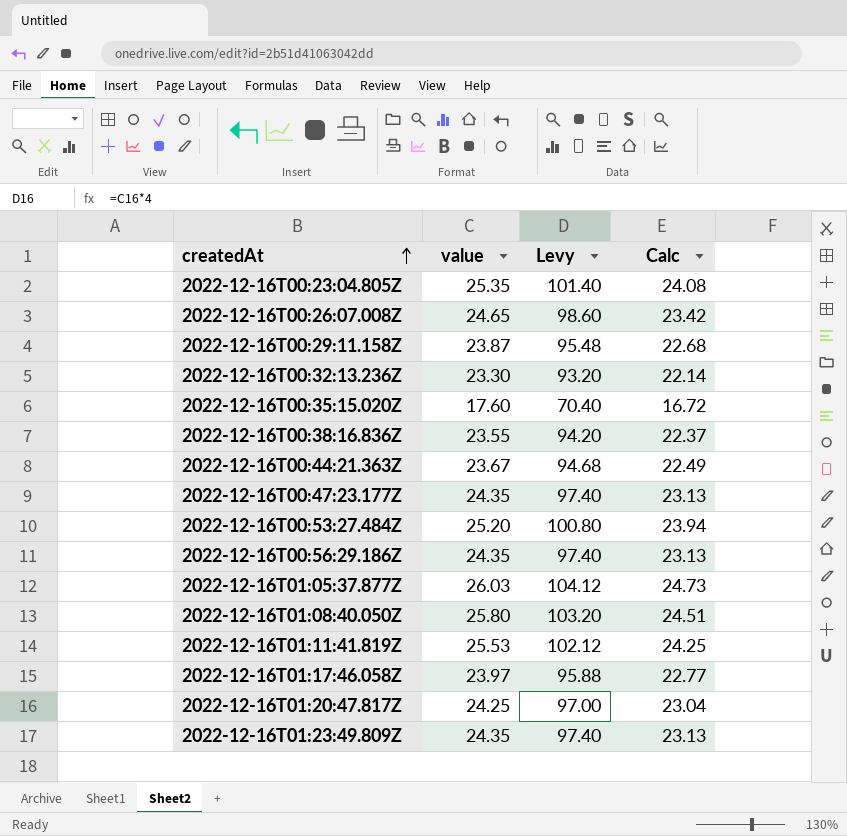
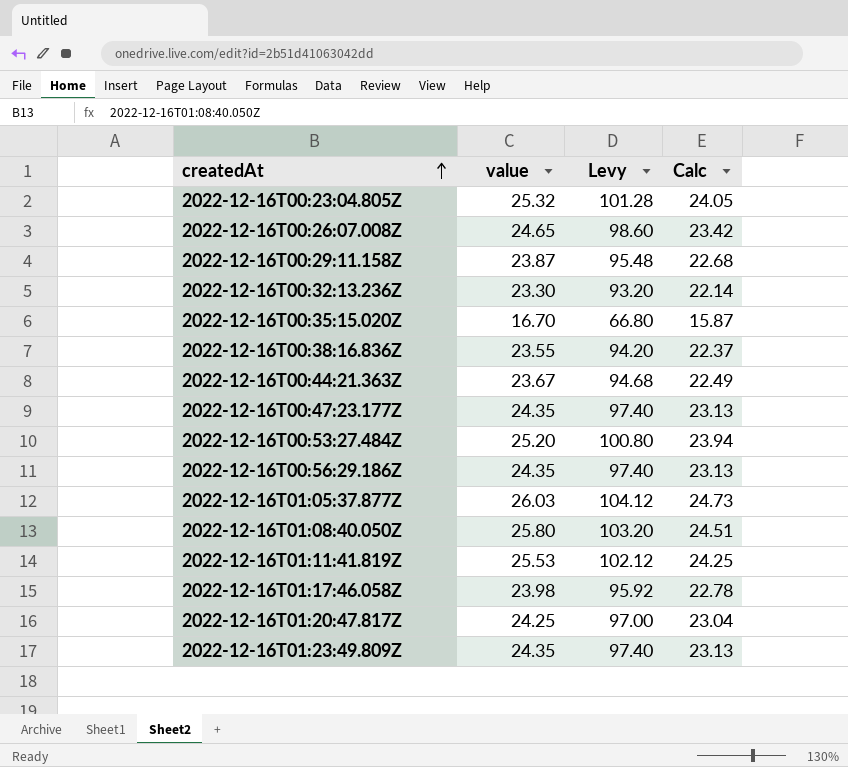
2022-12-16T00:23:04.805Z | value: 25.35 -> 25.32
2022-12-16T00:23:04.805Z | Levy: 101.40 -> 101.28
2022-12-16T00:23:04.805Z | Calc: 24.08 -> 24.05
2022-12-16T00:35:15.020Z | value: 17.60 -> 16.70
2022-12-16T00:35:15.020Z | Levy: 70.40 -> 66.80
2022-12-16T00:35:15.020Z | Calc: 16.72 -> 15.87
2022-12-16T01:17:46.058Z | value: 23.97 -> 23.98
2022-12-16T01:17:46.058Z | Levy: 95.88 -> 95.92
2022-12-16T01:17:46.058Z | Calc: 22.77 -> 22.78

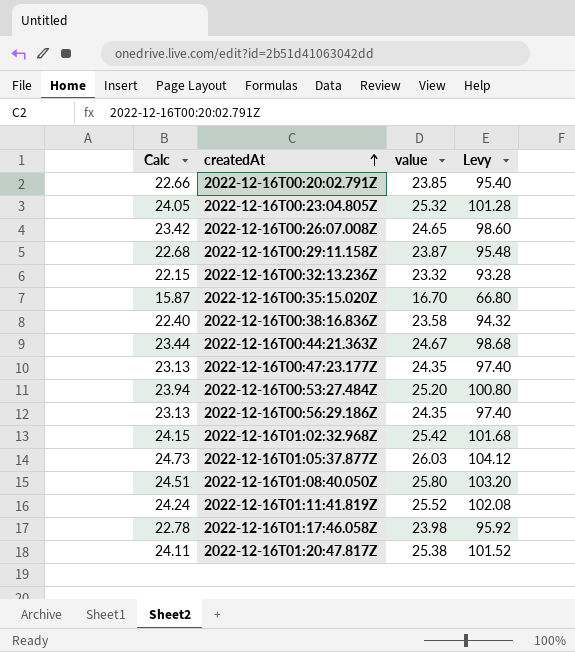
column Calc | position: 4 -> 1
row 2022-12-16T01:23:49.809Z: 24.35 | 97.40 | 23.13 -> none
row 2022-12-16T00:20:02.791Z: none -> 22.66 | 23.85 | 95.40
2022-12-16T00:32:13.236Z | Calc: 22.14 -> 22.15
2022-12-16T00:32:13.236Z | value: 23.30 -> 23.32
2022-12-16T00:32:13.236Z | Levy: 93.20 -> 93.28
2022-12-16T00:38:16.836Z | Calc: 22.37 -> 22.40
2022-12-16T00:38:16.836Z | value: 23.55 -> 23.58
2022-12-16T00:38:16.836Z | Levy: 94.20 -> 94.32
2022-12-16T00:44:21.363Z | Calc: 22.49 -> 23.44
2022-12-16T00:44:21.363Z | value: 23.67 -> 24.67
2022-12-16T00:44:21.363Z | Levy: 94.68 -> 98.68
row 2022-12-16T01:02:32.968Z: none -> 24.15 | 25.42 | 101.68
2022-12-16T01:11:41.819Z | Calc: 24.25 -> 24.24
2022-12-16T01:11:41.819Z | value: 25.53 -> 25.52
2022-12-16T01:11:41.819Z | Levy: 102.12 -> 102.08
2022-12-16T01:20:47.817Z | Calc: 23.04 -> 24.11
2022-12-16T01:20:47.817Z | value: 24.25 -> 25.38
2022-12-16T01:20:47.817Z | Levy: 97.00 -> 101.52

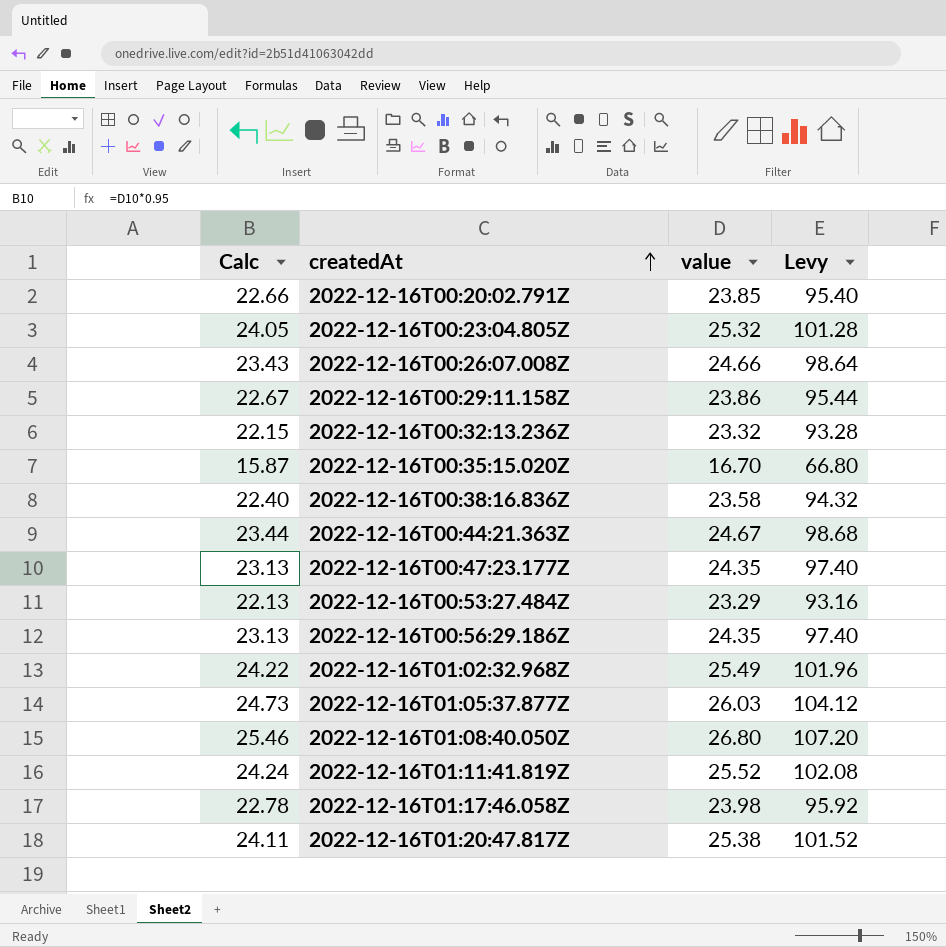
2022-12-16T00:26:07.008Z | Calc: 23.42 -> 23.43
2022-12-16T00:26:07.008Z | value: 24.65 -> 24.66
2022-12-16T00:26:07.008Z | Levy: 98.60 -> 98.64
2022-12-16T00:29:11.158Z | Calc: 22.68 -> 22.67
2022-12-16T00:29:11.158Z | value: 23.87 -> 23.86
2022-12-16T00:29:11.158Z | Levy: 95.48 -> 95.44
2022-12-16T00:53:27.484Z | Calc: 23.94 -> 22.13
2022-12-16T00:53:27.484Z | value: 25.20 -> 23.29
2022-12-16T00:53:27.484Z | Levy: 100.80 -> 93.16
2022-12-16T01:02:32.968Z | Calc: 24.15 -> 24.22
2022-12-16T01:02:32.968Z | value: 25.42 -> 25.49
2022-12-16T01:02:32.968Z | Levy: 101.68 -> 101.96
2022-12-16T01:08:40.050Z | Calc: 24.51 -> 25.46
2022-12-16T01:08:40.050Z | value: 25.80 -> 26.80
2022-12-16T01:08:40.050Z | Levy: 103.20 -> 107.20

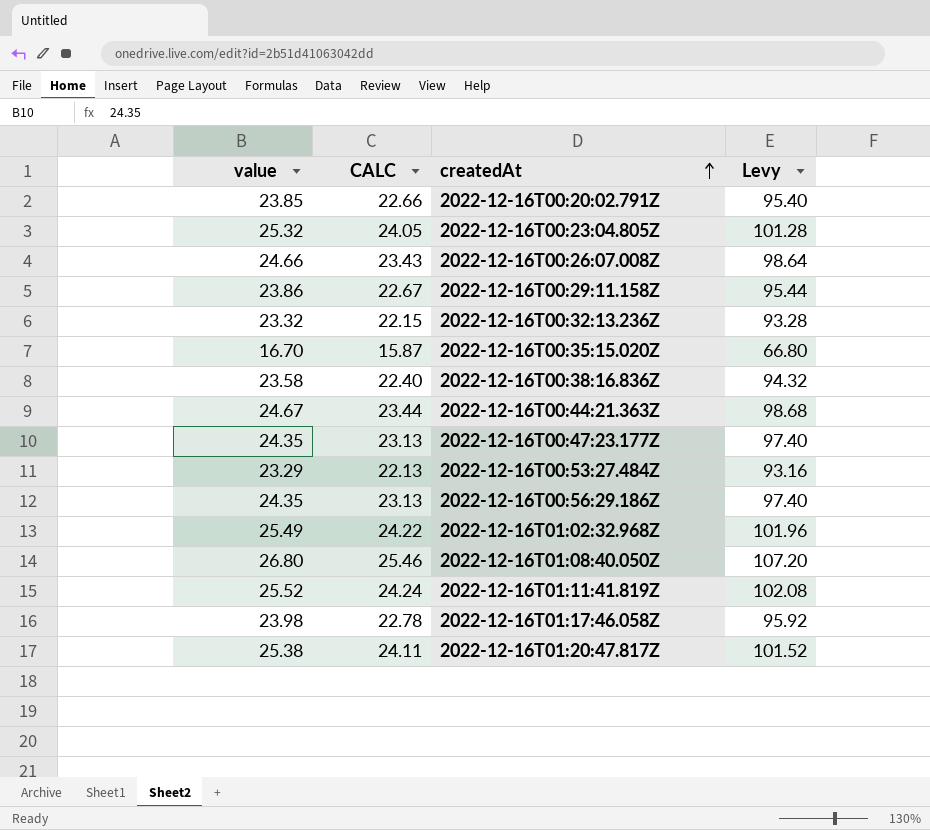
column value | position: 3 -> 1
column name: Calc -> CALC
row 2022-12-16T01:05:37.877Z: 24.73 | 26.03 | 104.12 -> none

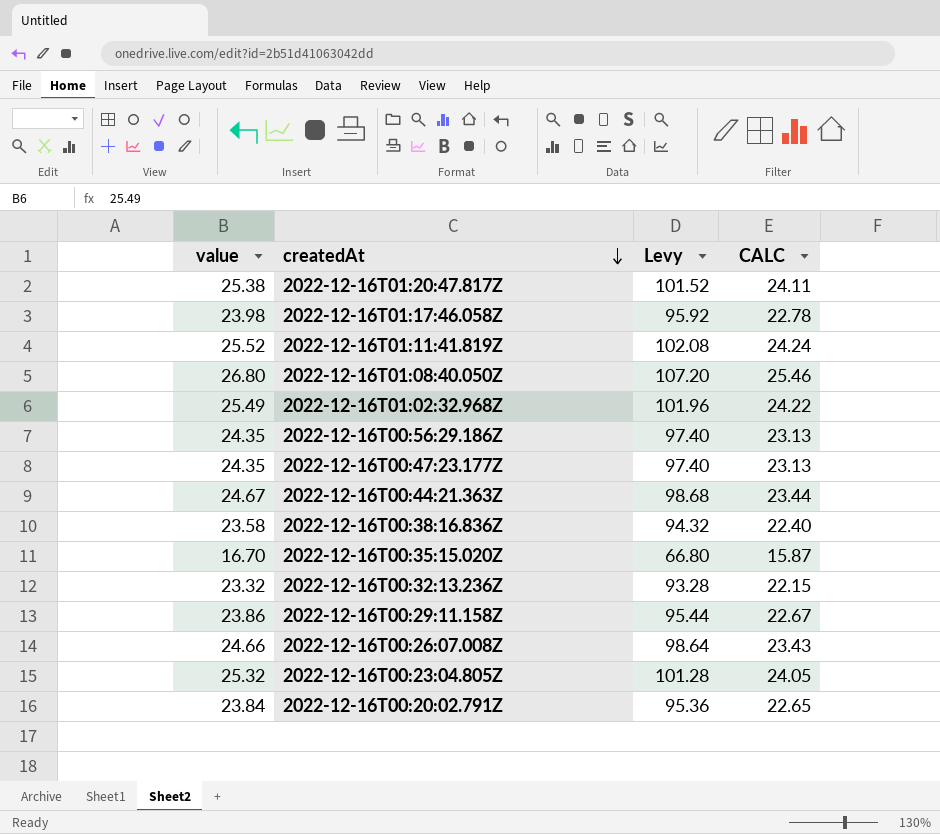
row order: createdAt ascending -> createdAt descending
column CALC | position: 2 -> 4
row 2022-12-16T00:53:27.484Z: 23.29 | 22.13 | 93.16 -> none
2022-12-16T00:20:02.791Z | value: 23.85 -> 23.84
2022-12-16T00:20:02.791Z | Levy: 95.40 -> 95.36
2022-12-16T00:20:02.791Z | CALC: 22.66 -> 22.65

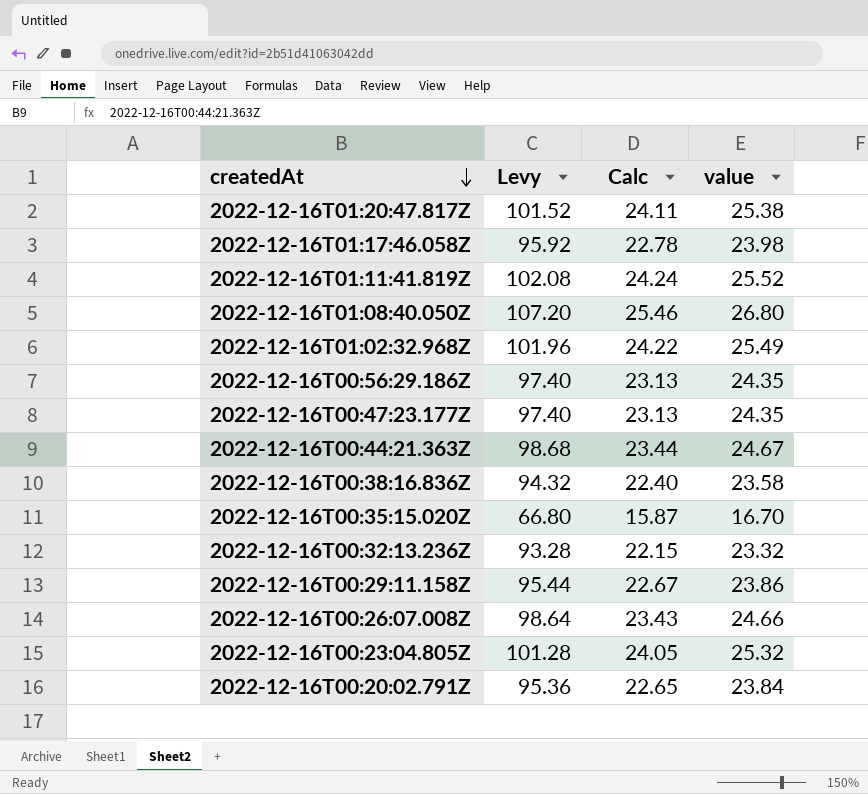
column name: CALC -> Calc
column value | position: 1 -> 4

